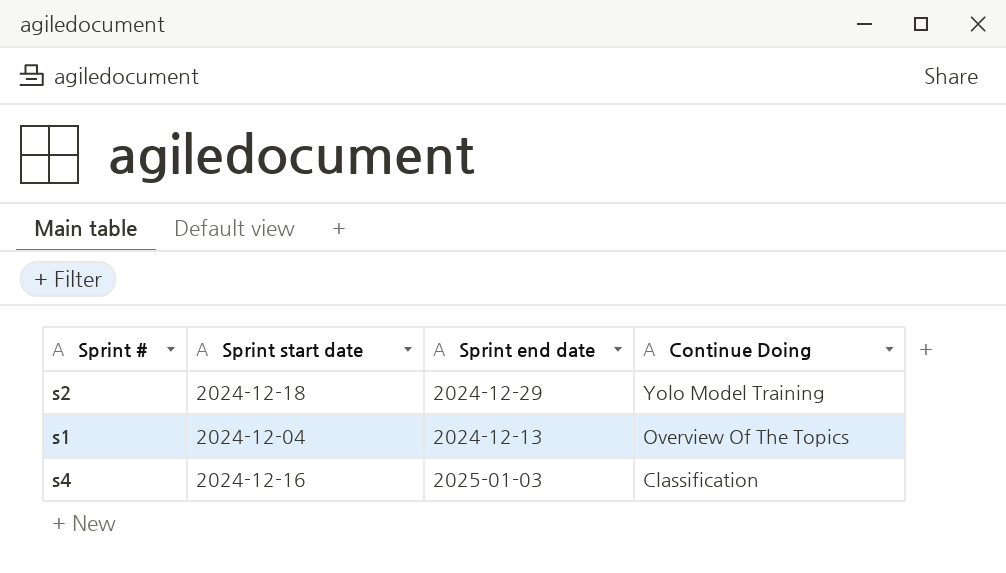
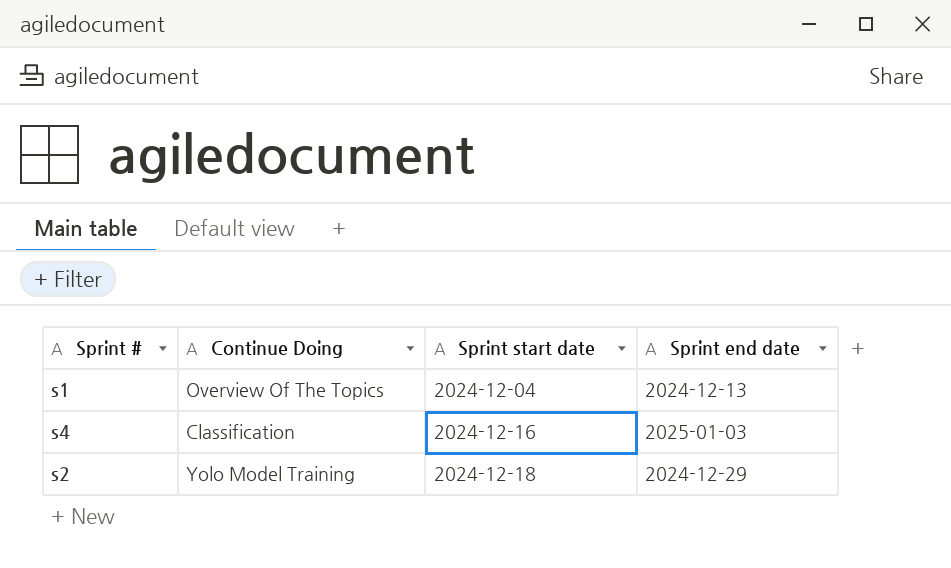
row order: Continue Doing descending -> Sprint start date ascending
column Continue Doing | position: 4 -> 2

